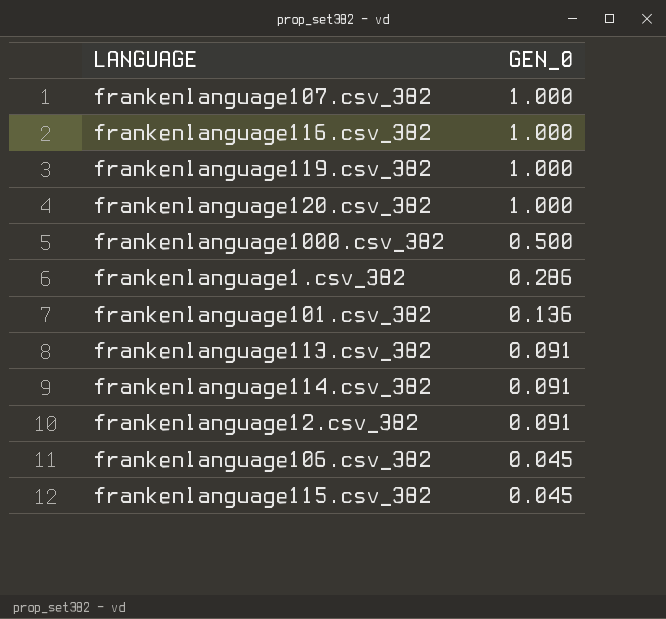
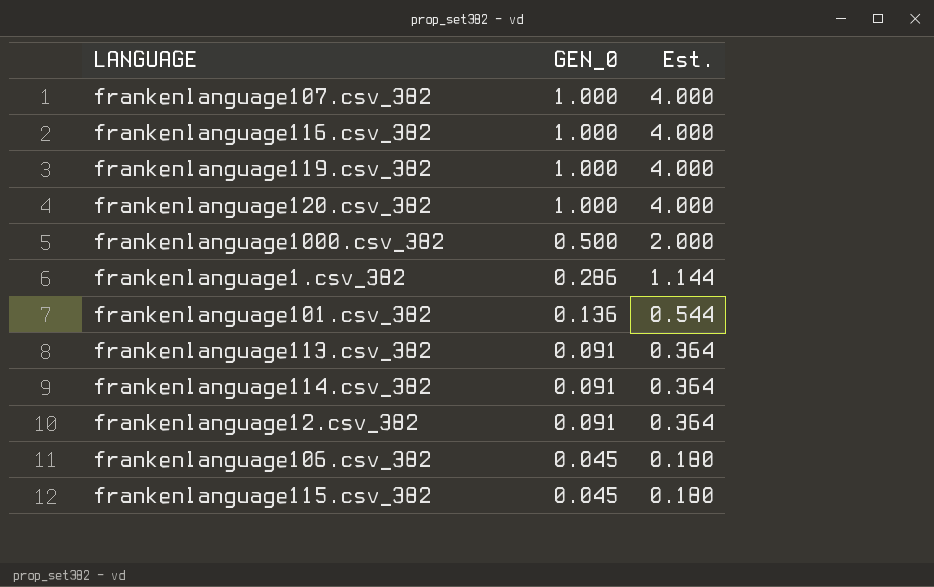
column Est. | formula: none -> [GEN_0] * 4

